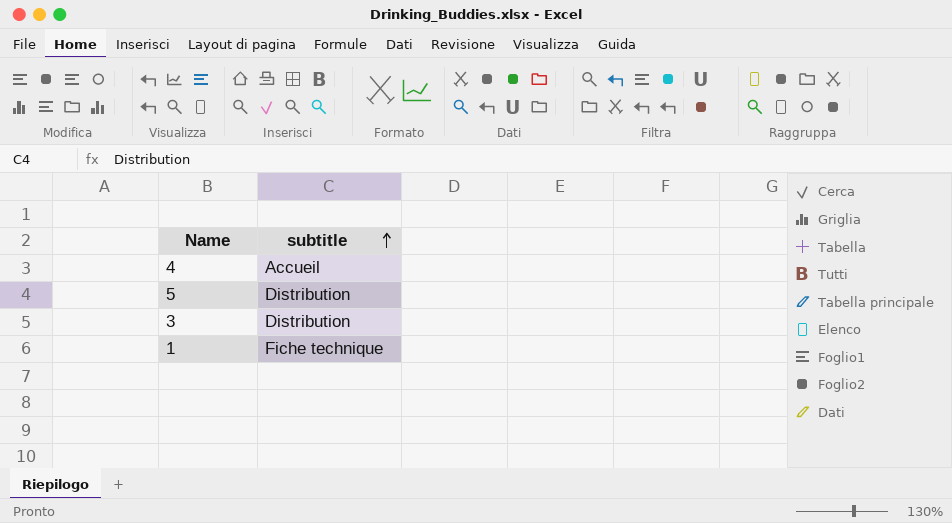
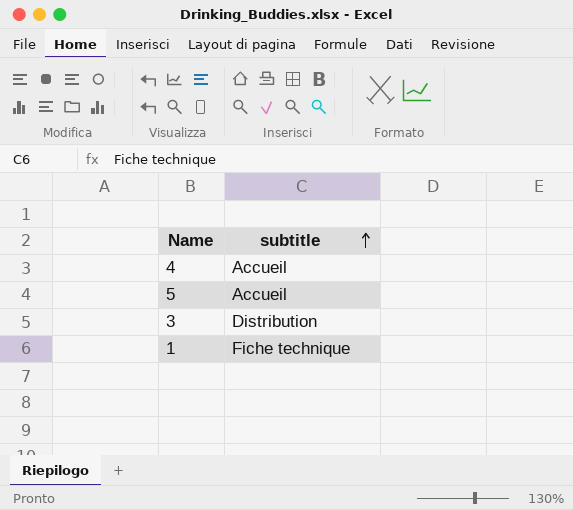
5 | subtitle: Distribution -> Accueil

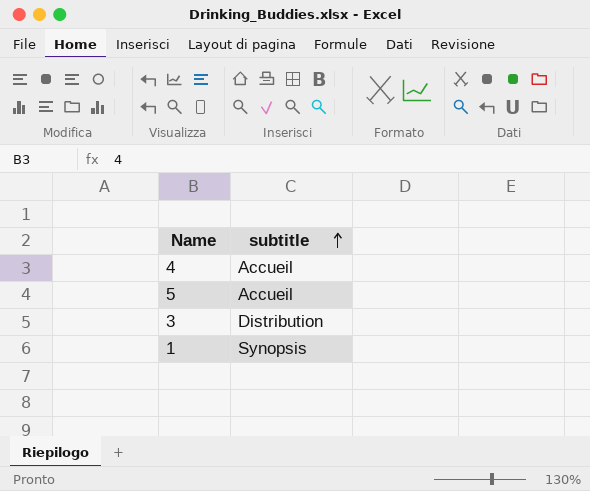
1 | subtitle: Fiche technique -> Synopsis

